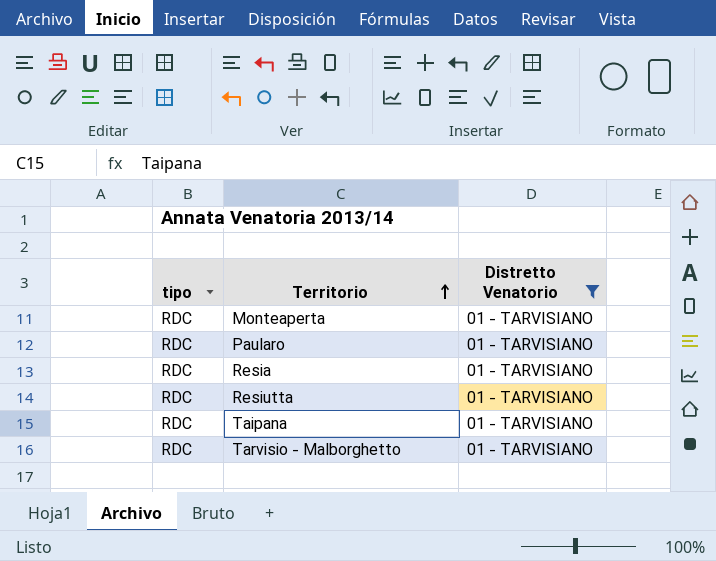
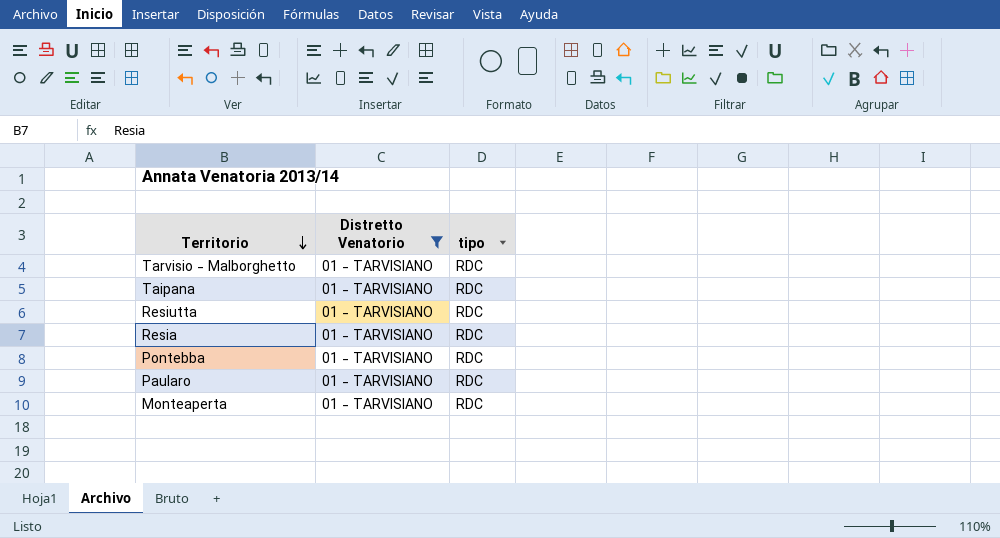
row order: Territorio ascending -> Territorio descending
column tipo | position: 1 -> 3
row Pontebba: none -> 01 - TARVISIANO | RDC

